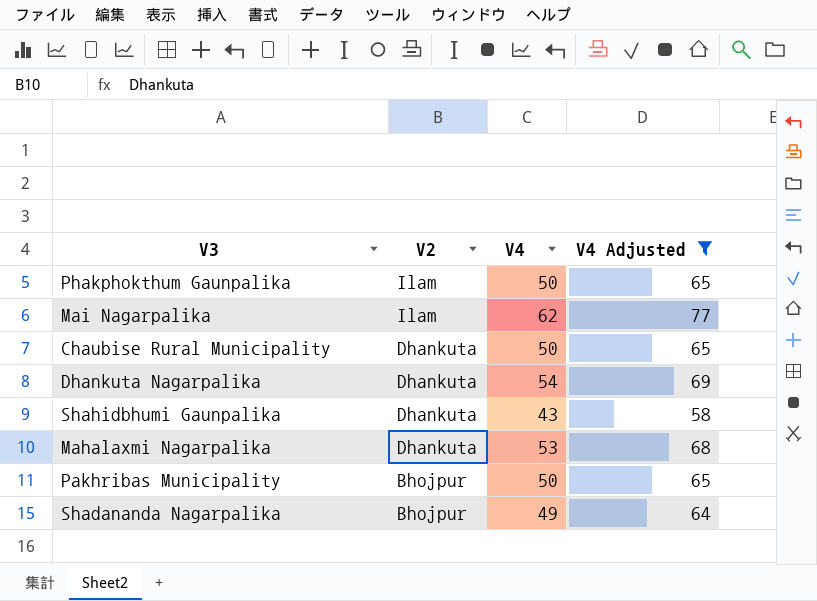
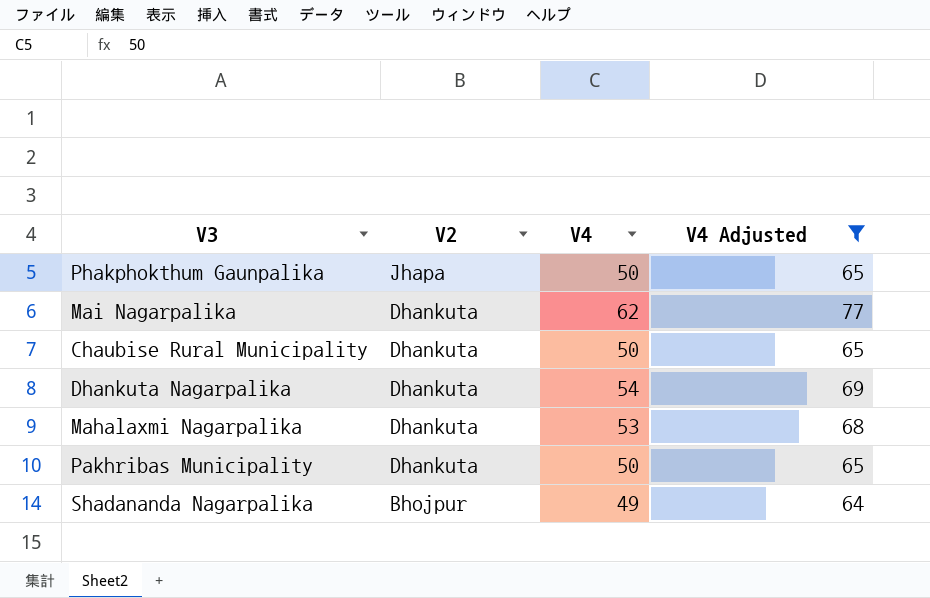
row Shahidbhumi Gaunpalika: Dhankuta | 43 | 58 -> none
Phakphokthum Gaunpalika | V2: Ilam -> Jhapa
Mai Nagarpalika | V2: Ilam -> Dhankuta
Pakhribas Municipality | V2: Bhojpur -> Dhankuta

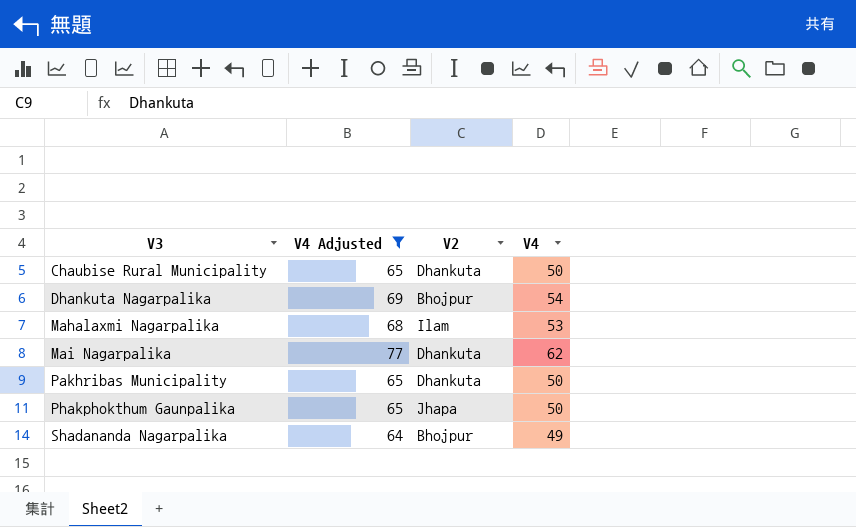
row order: V2 descending -> V3 ascending
column V4 Adjusted | position: 4 -> 2
Dhankuta Nagarpalika | V2: Dhankuta -> Bhojpur
Mahalaxmi Nagarpalika | V2: Dhankuta -> Ilam

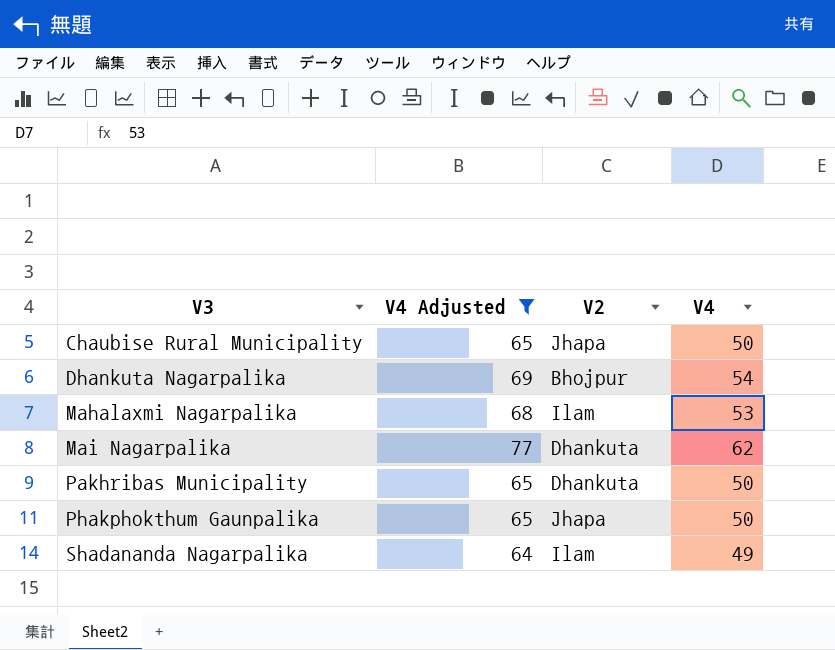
Chaubise Rural Municipality | V2: Dhankuta -> Jhapa
Shadananda Nagarpalika | V2: Bhojpur -> Ilam

